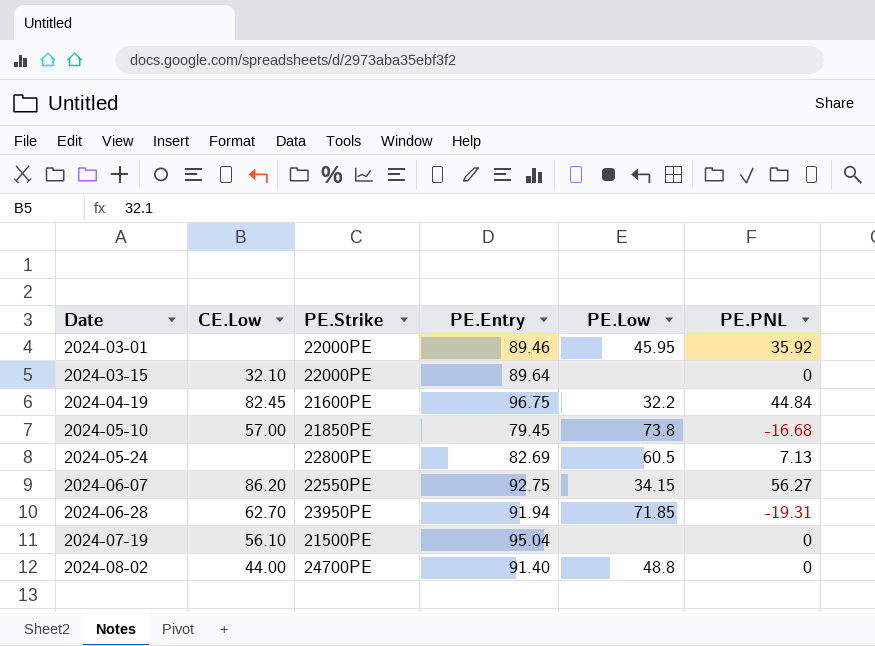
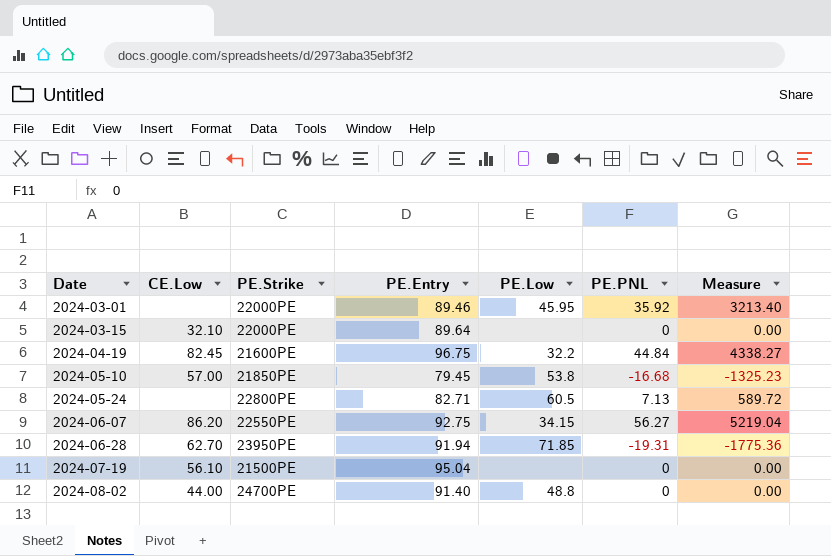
column Measure | formula: none -> [PE.Entry] * [PE.PNL]
2024-05-10 | PE.Low: 73.8 -> 53.8
2024-05-24 | PE.Entry: 82.69 -> 82.71

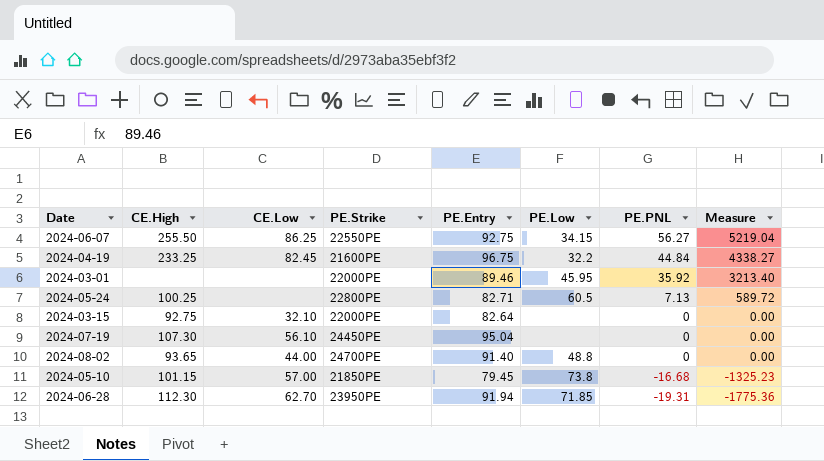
row order: Date ascending -> PE.PNL descending
column CE.High | position: none -> 2
2024-06-07 | CE.Low: 86.20 -> 86.25
2024-03-15 | PE.Entry: 89.64 -> 82.64
2024-07-19 | PE.Strike: 21500PE -> 24450PE
2024-05-10 | PE.Low: 53.8 -> 73.8

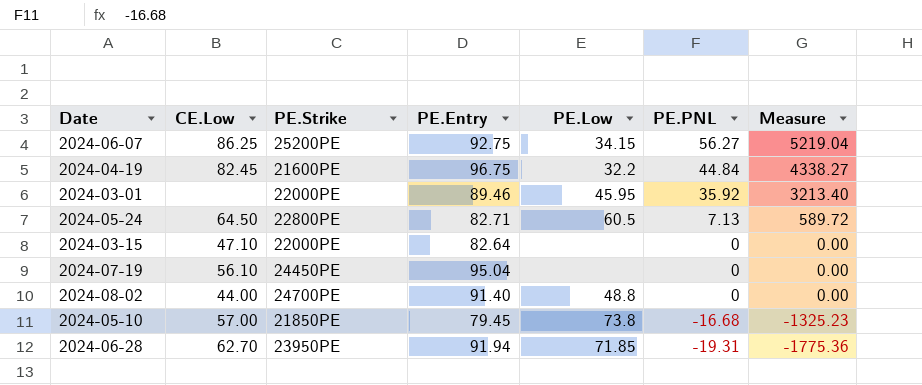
column CE.High | position: 2 -> none
2024-06-07 | PE.Strike: 22550PE -> 25200PE
2024-05-24 | CE.Low: none -> 64.50
2024-03-15 | CE.Low: 32.10 -> 47.10

